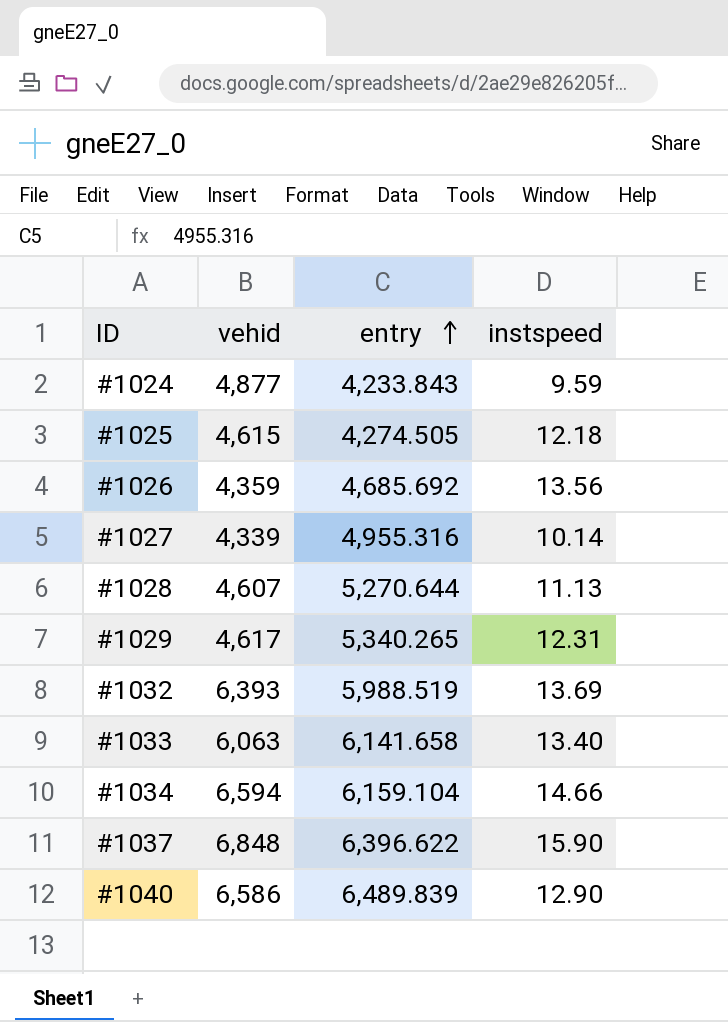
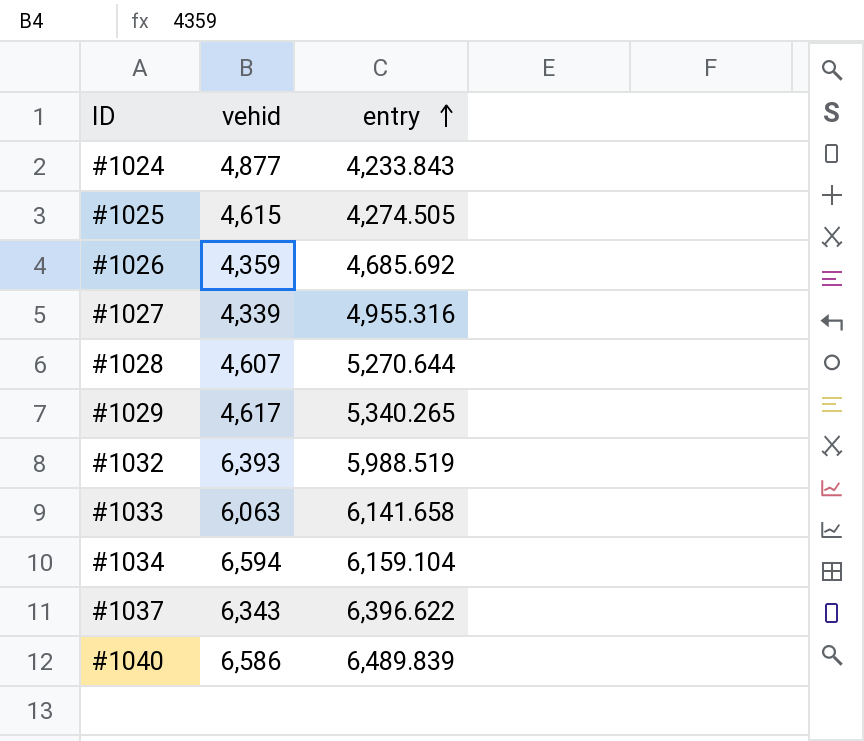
column instspeed | position: 4 -> none
#1037 | vehid: 6,848 -> 6,343

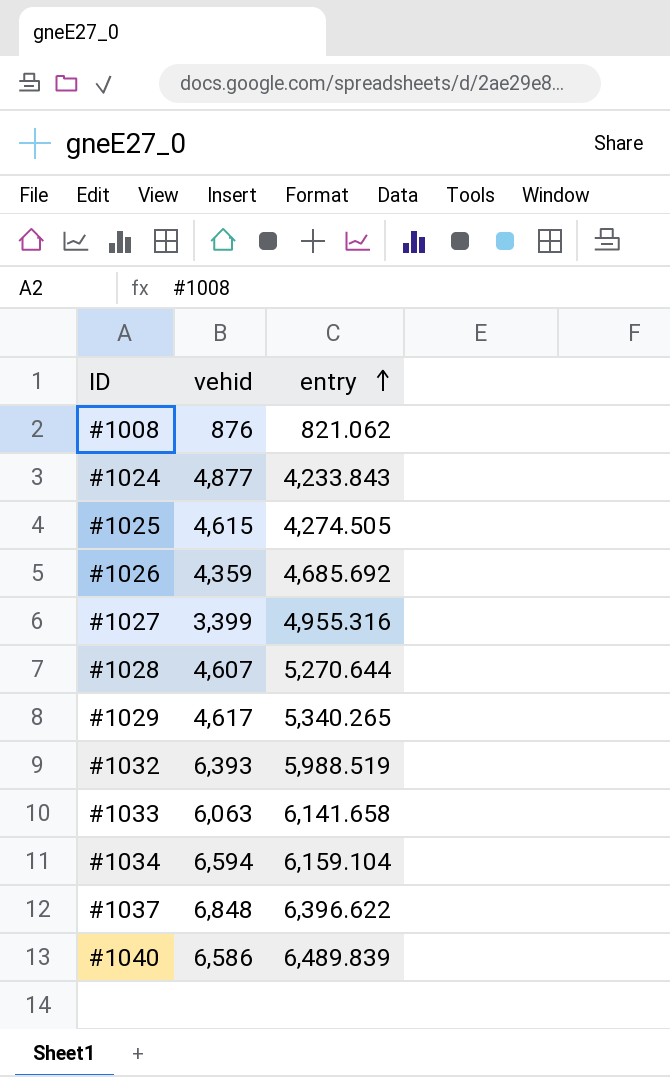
row #1008: none -> 876 | 821.062
#1027 | vehid: 4,339 -> 3,399
#1037 | vehid: 6,343 -> 6,848

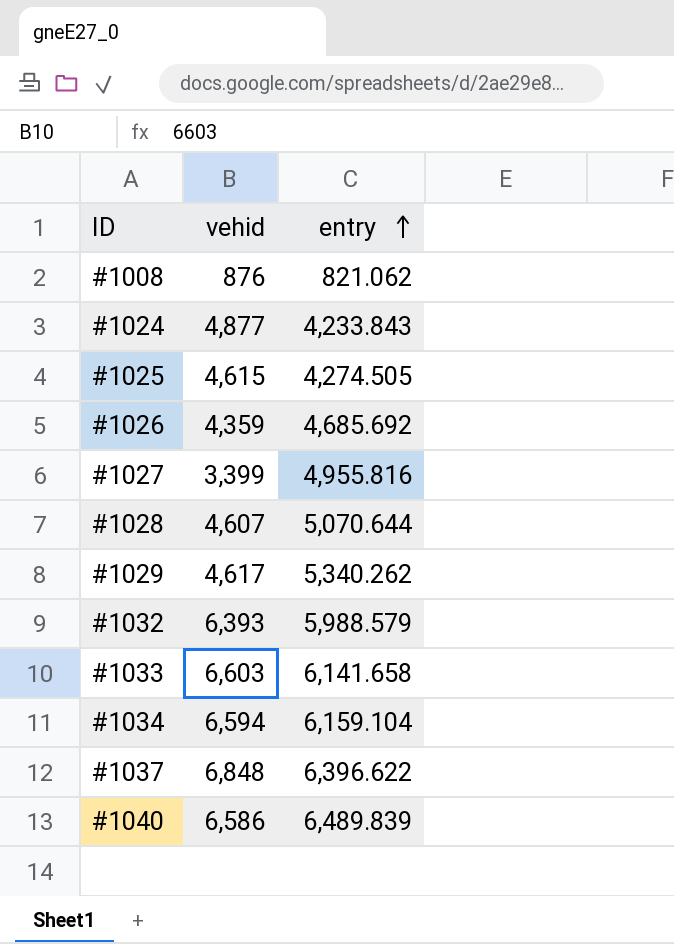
#1027 | entry: 4,955.316 -> 4,955.816
#1028 | entry: 5,270.644 -> 5,070.644
#1029 | entry: 5,340.265 -> 5,340.262
#1032 | entry: 5,988.519 -> 5,988.579
#1033 | vehid: 6,063 -> 6,603

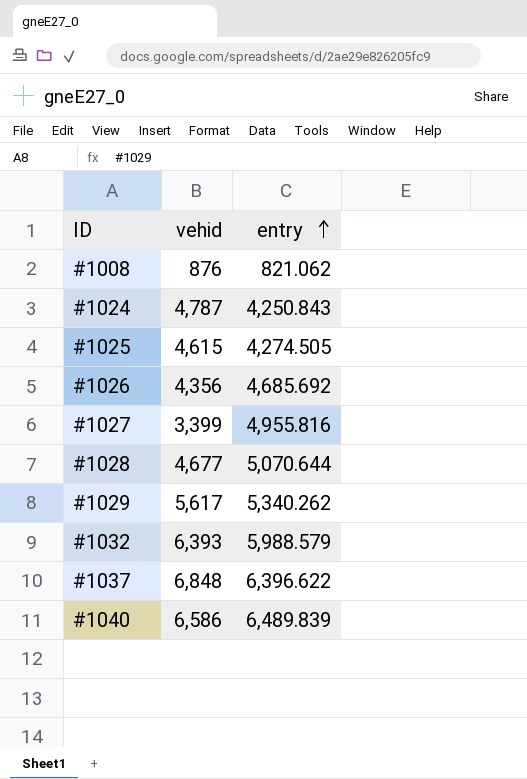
row #1033: 6,603 | 6,141.658 -> none
row #1034: 6,594 | 6,159.104 -> none
#1024 | vehid: 4,877 -> 4,787
#1024 | entry: 4,233.843 -> 4,250.843
#1026 | vehid: 4,359 -> 4,356
#1028 | vehid: 4,607 -> 4,677
#1029 | vehid: 4,617 -> 5,617

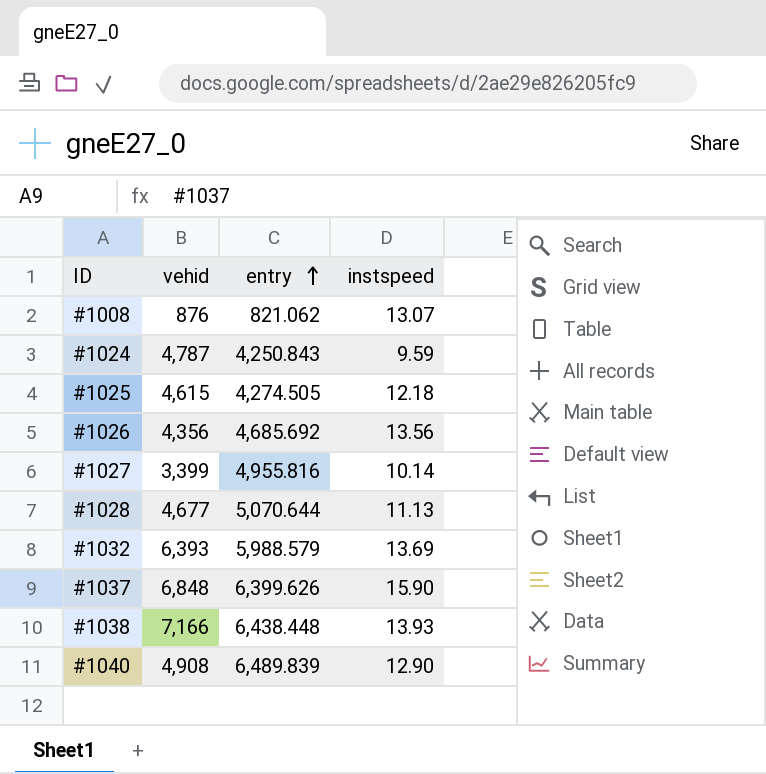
column instspeed | position: none -> 4
row #1029: 5,617 | 5,340.262 -> none
#1037 | entry: 6,396.622 -> 6,399.626
row #1038: none -> 7,166 | 6,438.448 | 13.93
#1040 | vehid: 6,586 -> 4,908

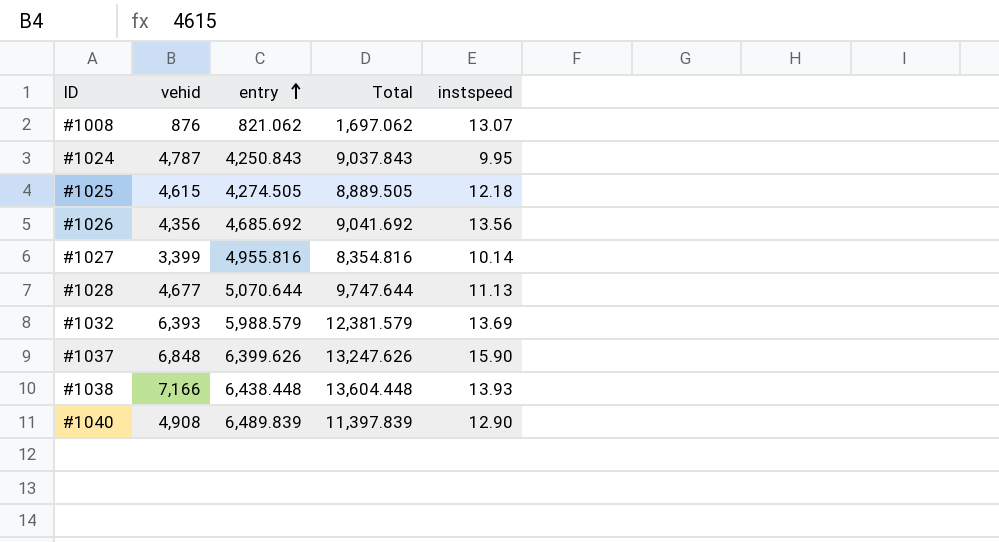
column Total | formula: none -> [vehid] + [entry]
#1024 | instspeed: 9.59 -> 9.95

